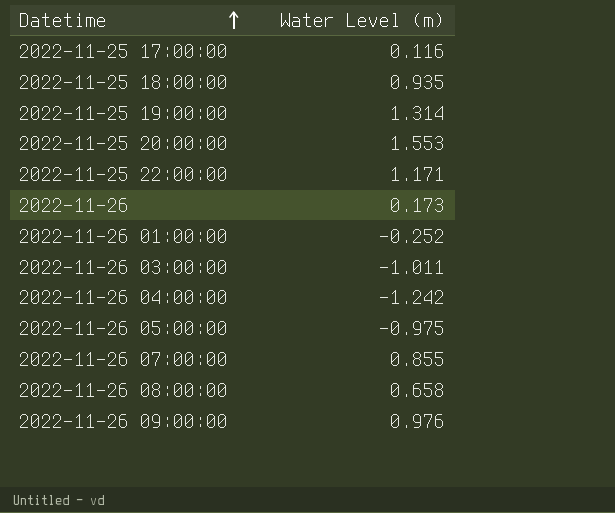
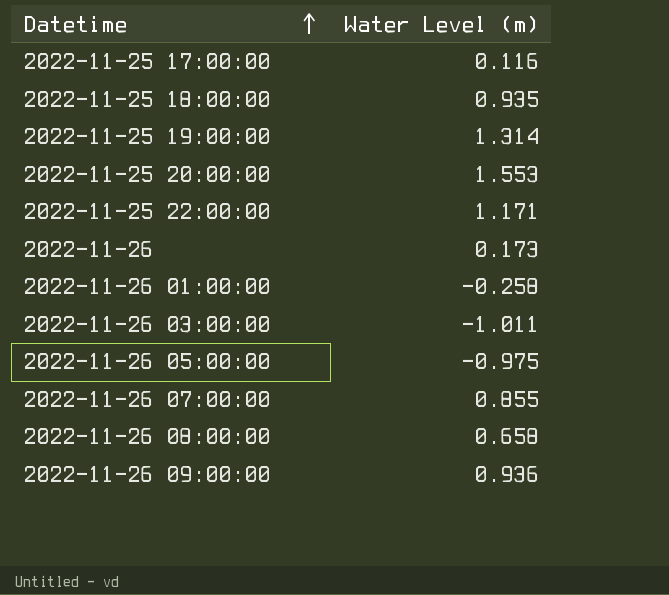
row 2022-11-26 04:00:00: -1.242 -> none
2022-11-26 01:00:00 | Water Level (m): -0.252 -> -0.258
2022-11-26 09:00:00 | Water Level (m): 0.976 -> 0.936

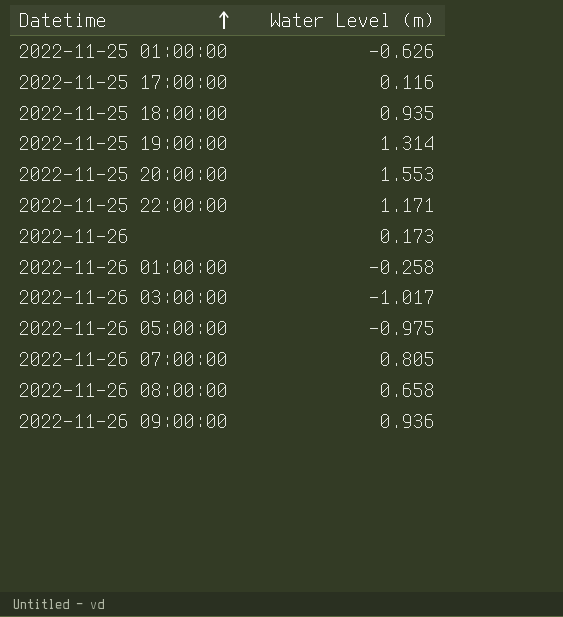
row 2022-11-25 01:00:00: none -> -0.626
2022-11-26 03:00:00 | Water Level (m): -1.011 -> -1.017
2022-11-26 07:00:00 | Water Level (m): 0.855 -> 0.805

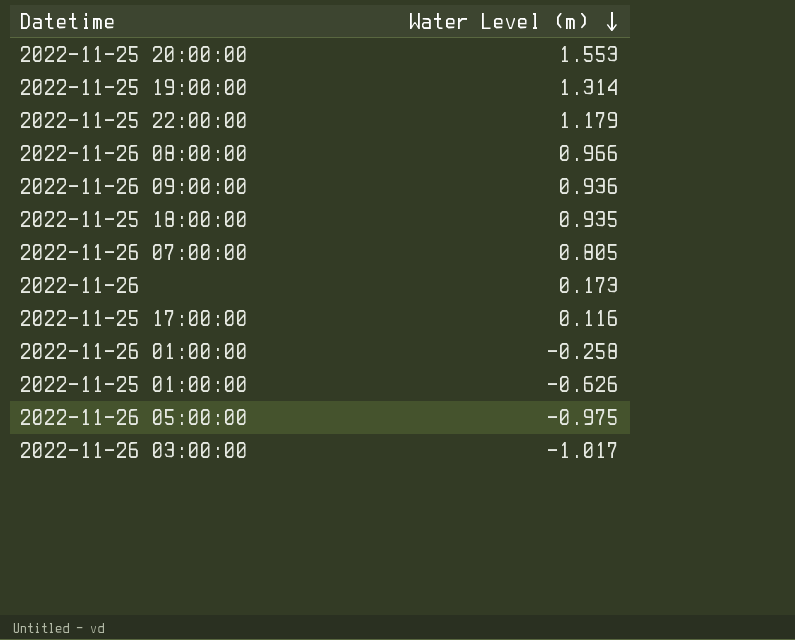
row order: Datetime ascending -> Water Level (m) descending
2022-11-25 22:00:00 | Water Level (m): 1.171 -> 1.179
2022-11-26 08:00:00 | Water Level (m): 0.658 -> 0.966

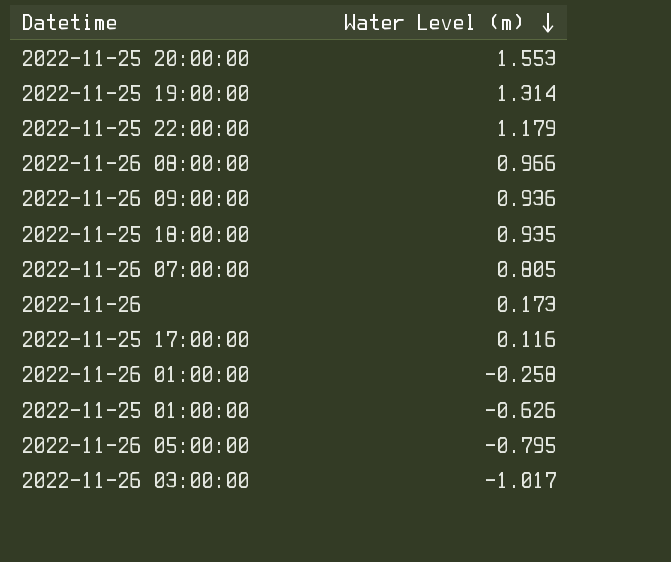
2022-11-26 05:00:00 | Water Level (m): -0.975 -> -0.795

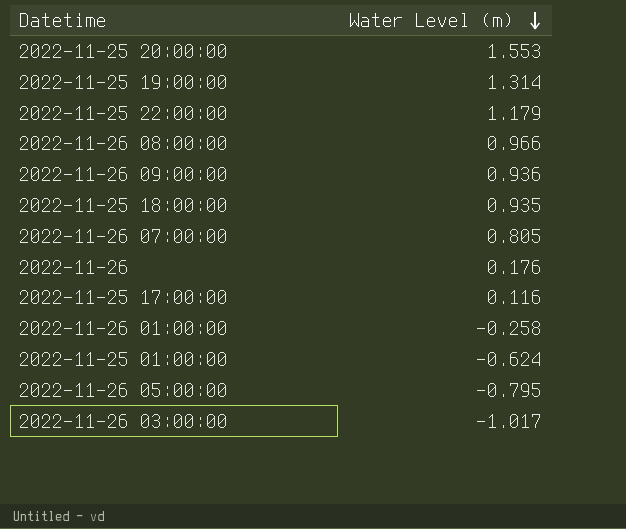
2022-11-26 | Water Level (m): 0.173 -> 0.176
2022-11-25 01:00:00 | Water Level (m): -0.626 -> -0.624

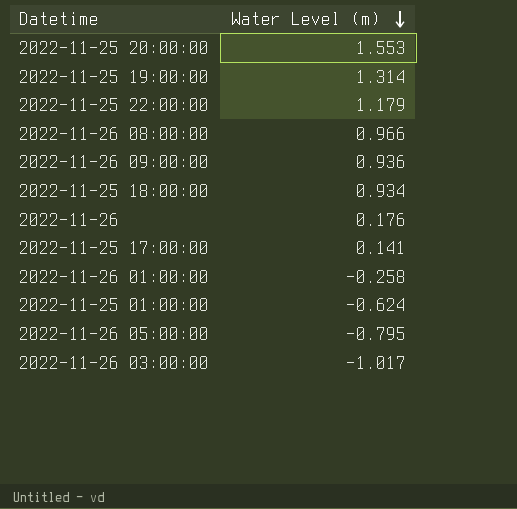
row 2022-11-26 07:00:00: 0.805 -> none
2022-11-25 18:00:00 | Water Level (m): 0.935 -> 0.934
2022-11-25 17:00:00 | Water Level (m): 0.116 -> 0.141

